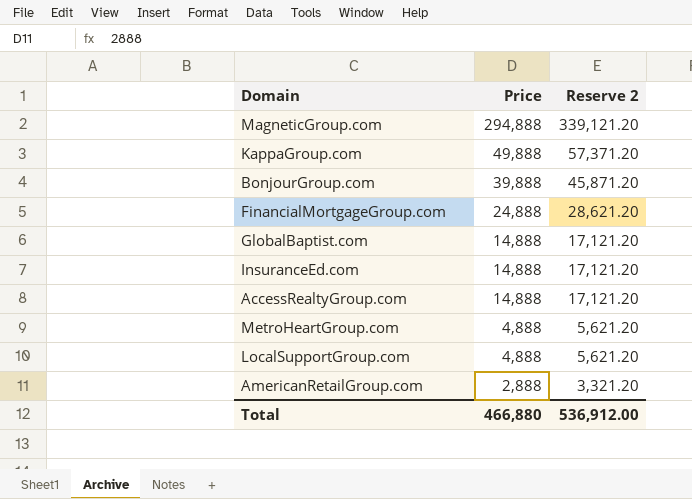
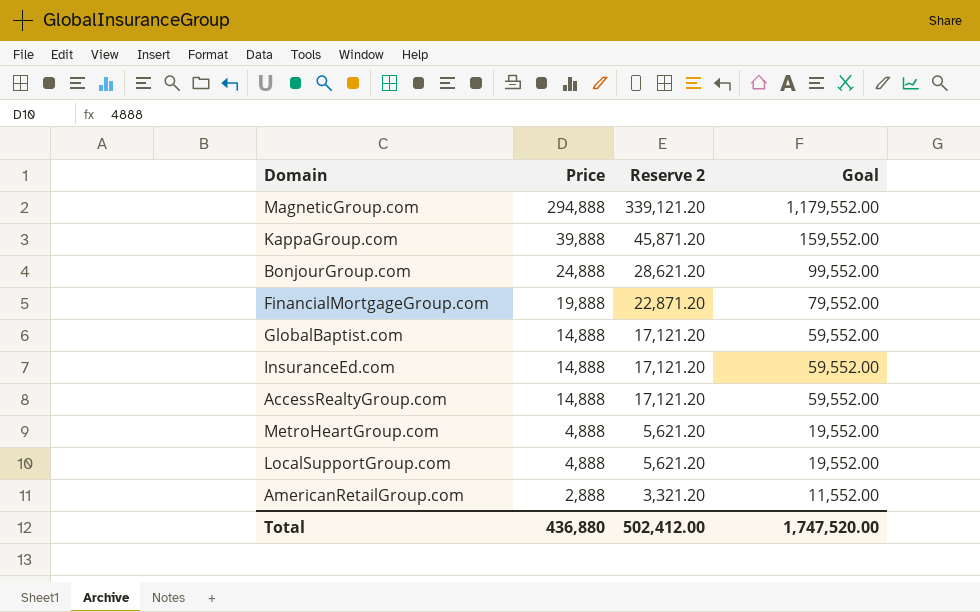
column Goal | formula: none -> [Price] * 4
KappaGroup.com | Price: 49,888 -> 39,888
KappaGroup.com | Reserve 2: 57,371.20 -> 45,871.20
BonjourGroup.com | Price: 39,888 -> 24,888
BonjourGroup.com | Reserve 2: 45,871.20 -> 28,621.20
FinancialMortgageGroup.com | Price: 24,888 -> 19,888
FinancialMortgageGroup.com | Reserve 2: 28,621.20 -> 22,871.20
Total | Price: 466,880 -> 436,880
Total | Reserve 2: 536,912.00 -> 502,412.00

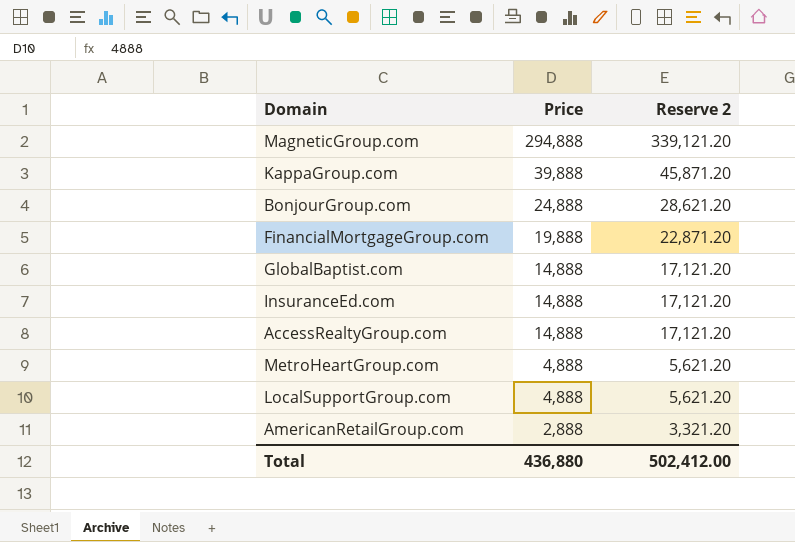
column Goal | formula: [Price] * 4 -> none

